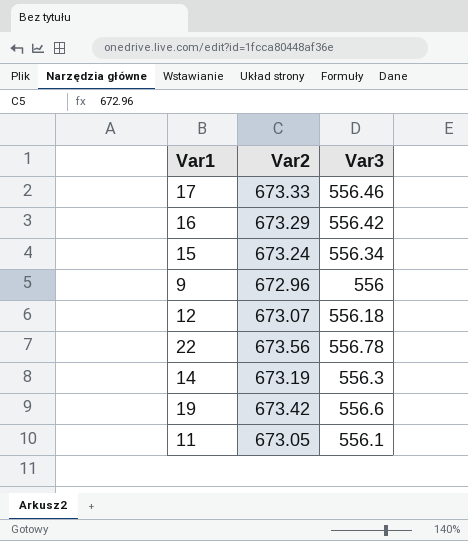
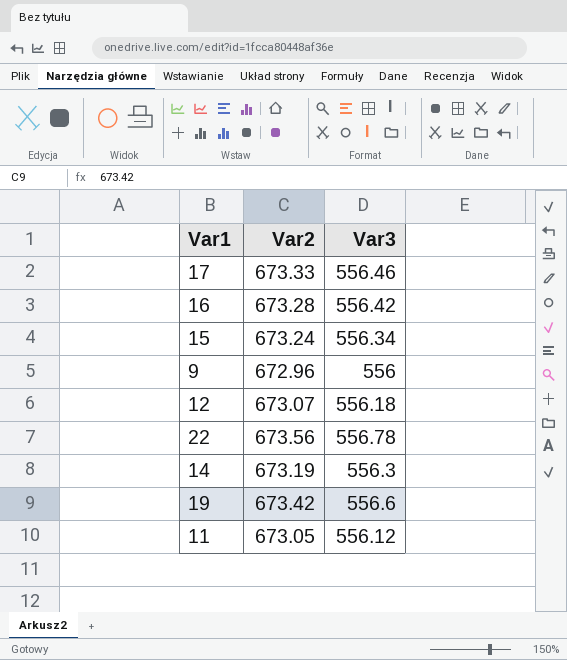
16 | Var2: 673.29 -> 673.28
11 | Var3: 556.1 -> 556.12

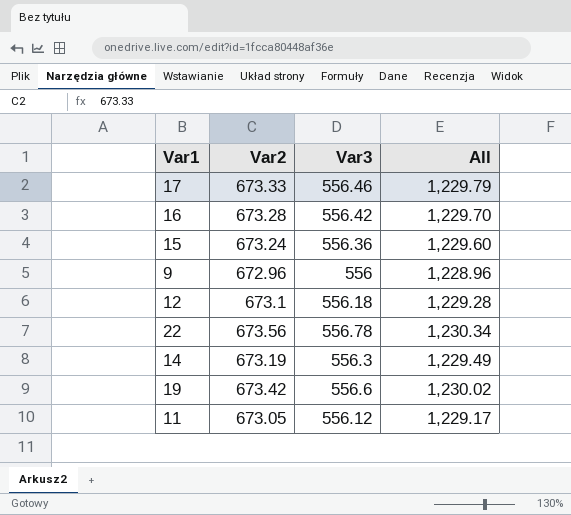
column All | formula: none -> [Var2] + [Var3]
15 | Var3: 556.34 -> 556.36
12 | Var2: 673.07 -> 673.1

